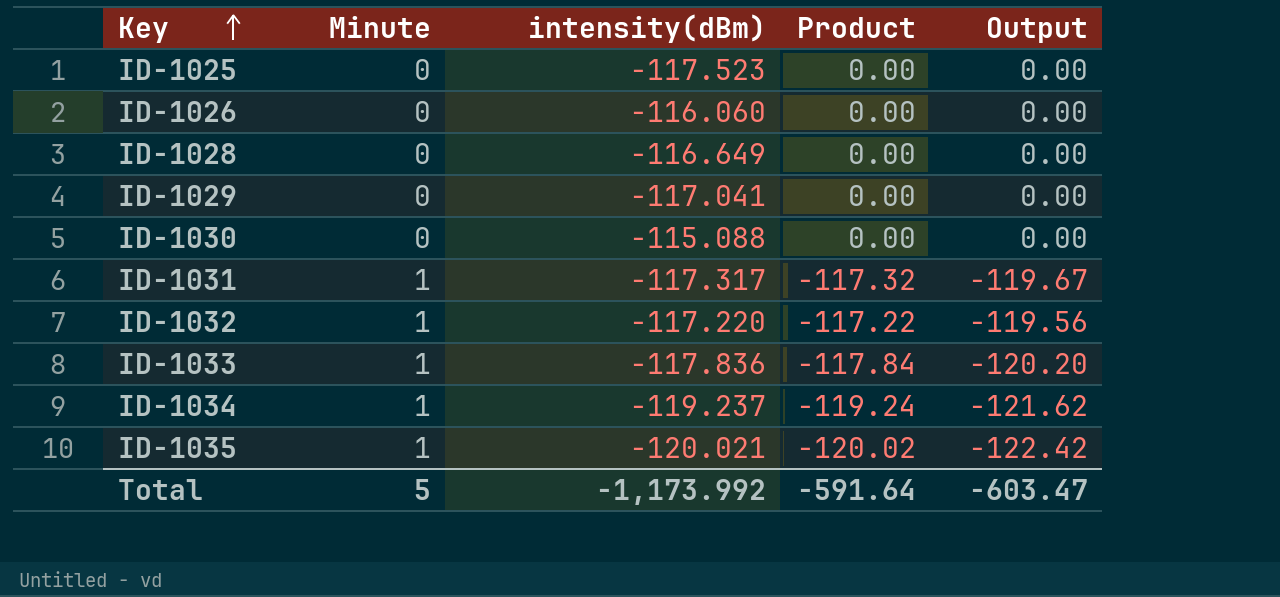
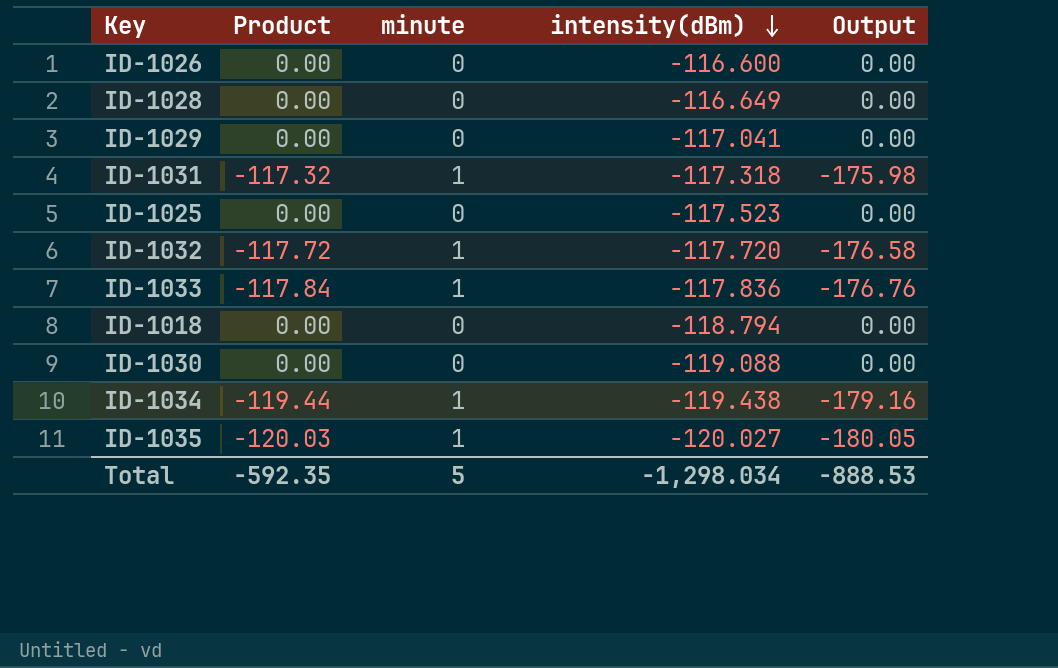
row order: Key ascending -> intensity(dBm) descending
column Product | position: 4 -> 2
column name: Minute -> minute
column Output | formula: [Product] * 1.02 -> [Product] * 1.5
ID-1026 | intensity(dBm): -116.060 -> -116.600
ID-1031 | intensity(dBm): -117.317 -> -117.318
ID-1032 | Product: -117.22 -> -117.72
ID-1032 | intensity(dBm): -117.220 -> -117.720
row ID-1018: none -> 0.00 | 0 | -118.794 | 0.00
ID-1030 | intensity(dBm): -115.088 -> -119.088
ID-1034 | Product: -119.24 -> -119.44
ID-1034 | intensity(dBm): -119.237 -> -119.438
ID-1035 | Product: -120.02 -> -120.03
ID-1035 | intensity(dBm): -120.021 -> -120.027
Total | Product: -591.64 -> -592.35
Total | intensity(dBm): -1,173.992 -> -1,298.034
Total | Output: -603.47 -> -888.53

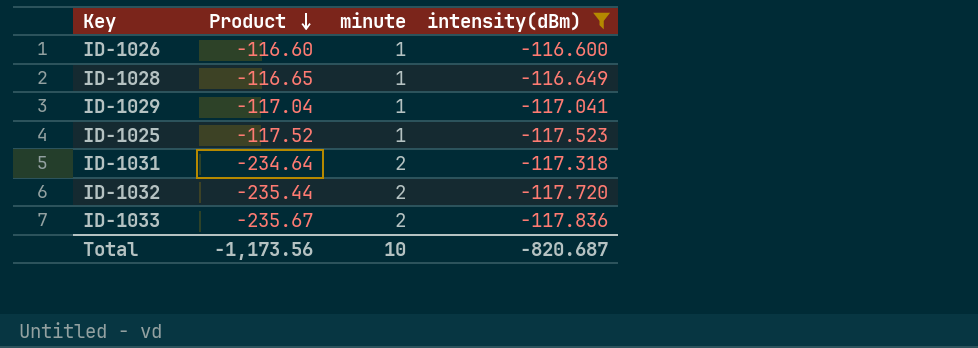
filter: none -> intensity(dBm) >= -117.836
row order: intensity(dBm) descending -> Product descending
column Output | formula: [Product] * 1.5 -> none
ID-1026 | Product: 0.00 -> -116.60
ID-1026 | minute: 0 -> 1
ID-1028 | Product: 0.00 -> -116.65
ID-1028 | minute: 0 -> 1
ID-1029 | Product: 0.00 -> -117.04
ID-1029 | minute: 0 -> 1
ID-1025 | Product: 0.00 -> -117.52
ID-1025 | minute: 0 -> 1
ID-1031 | Product: -117.32 -> -234.64
ID-1031 | minute: 1 -> 2
ID-1032 | Product: -117.72 -> -235.44
ID-1032 | minute: 1 -> 2
ID-1033 | Product: -117.84 -> -235.67
ID-1033 | minute: 1 -> 2
Total | Product: -592.35 -> -1,173.56
Total | minute: 5 -> 10
Total | intensity(dBm): -1,298.034 -> -820.687

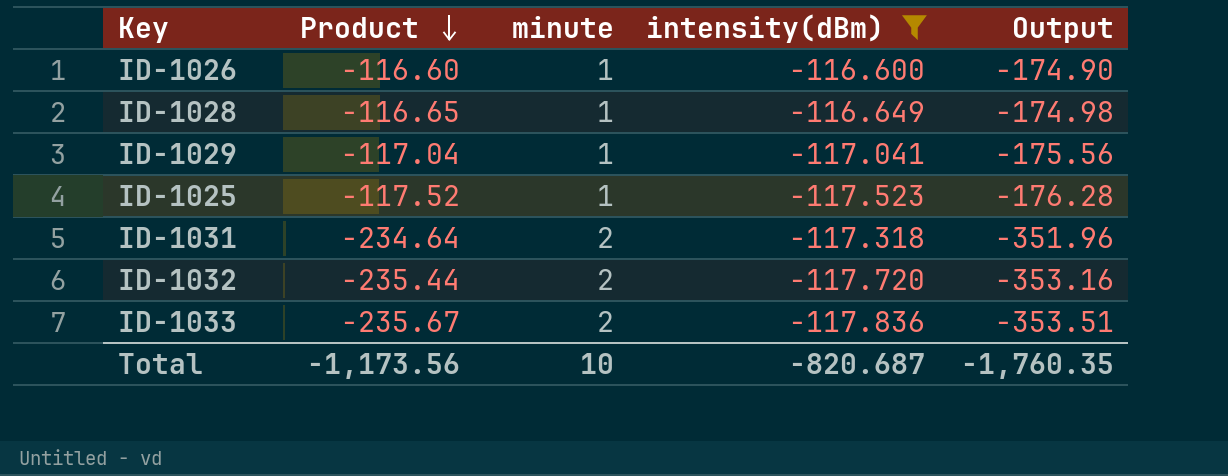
column Output | formula: none -> [Product] * 1.5

